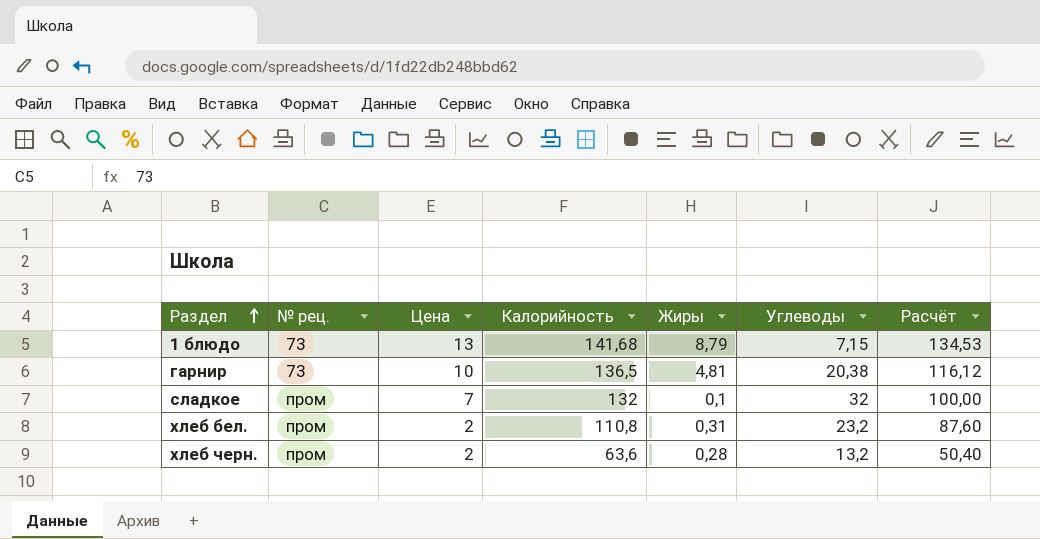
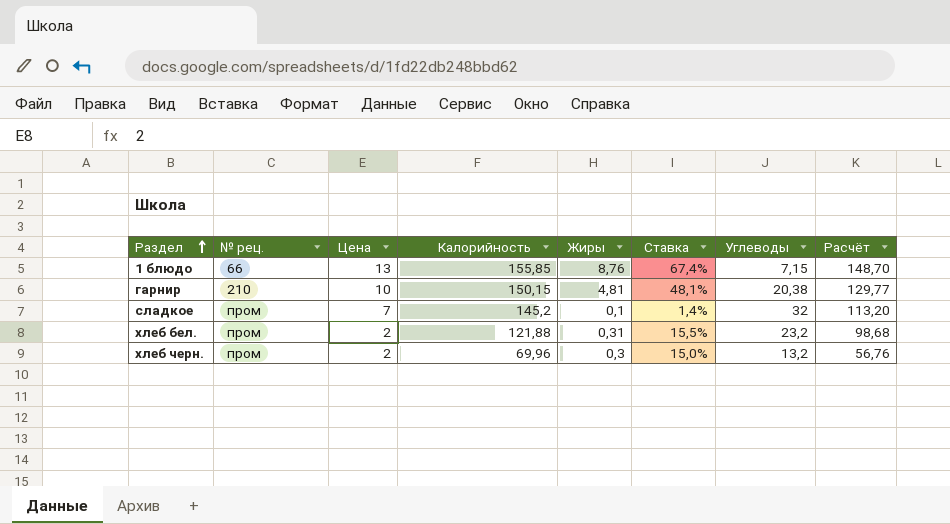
column Ставка | formula: none -> [Жиры] / [Цена]
1 блюдо | № рец.: 73 -> 66
1 блюдо | Калорийность: 141,68 -> 155,85
1 блюдо | Жиры: 8,79 -> 8,76
1 блюдо | Расчёт: 134,53 -> 148,70
гарнир | № рец.: 73 -> 210
гарнир | Калорийность: 136,5 -> 150,15
гарнир | Расчёт: 116,12 -> 129,77
сладкое | Калорийность: 132 -> 145,2
сладкое | Расчёт: 100,00 -> 113,20
хлеб бел. | Калорийность: 110,8 -> 121,88
хлеб бел. | Расчёт: 87,60 -> 98,68
хлеб черн. | Калорийность: 63,6 -> 69,96
хлеб черн. | Жиры: 0,28 -> 0,3
хлеб черн. | Расчёт: 50,40 -> 56,76

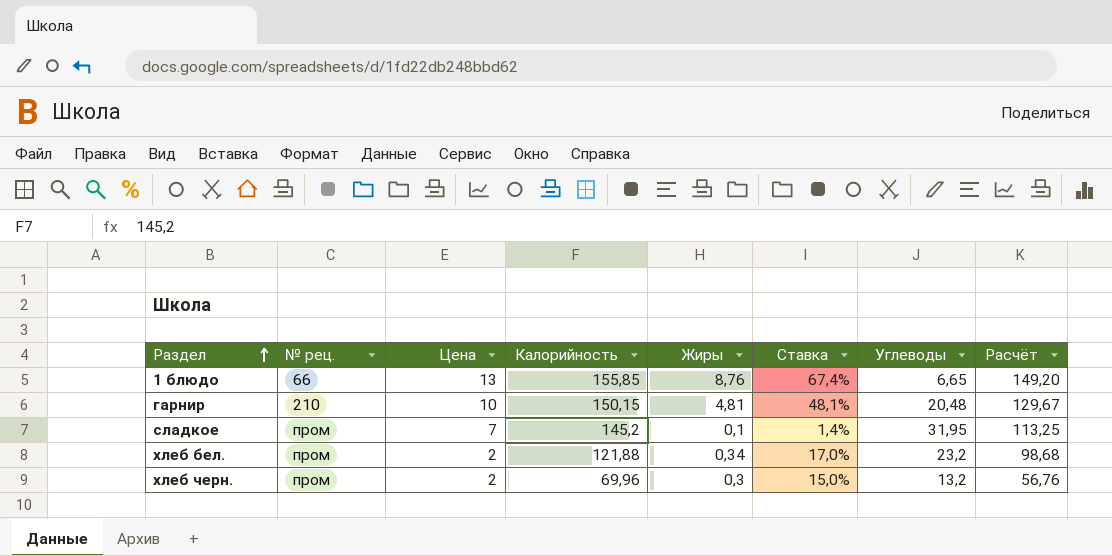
1 блюдо | Углеводы: 7,15 -> 6,65
1 блюдо | Расчёт: 148,70 -> 149,20
гарнир | Углеводы: 20,38 -> 20,48
гарнир | Расчёт: 129,77 -> 129,67
сладкое | Углеводы: 32 -> 31,95
сладкое | Расчёт: 113,20 -> 113,25
хлеб бел. | Жиры: 0,31 -> 0,34
хлеб бел. | Ставка: 15,5% -> 17,0%

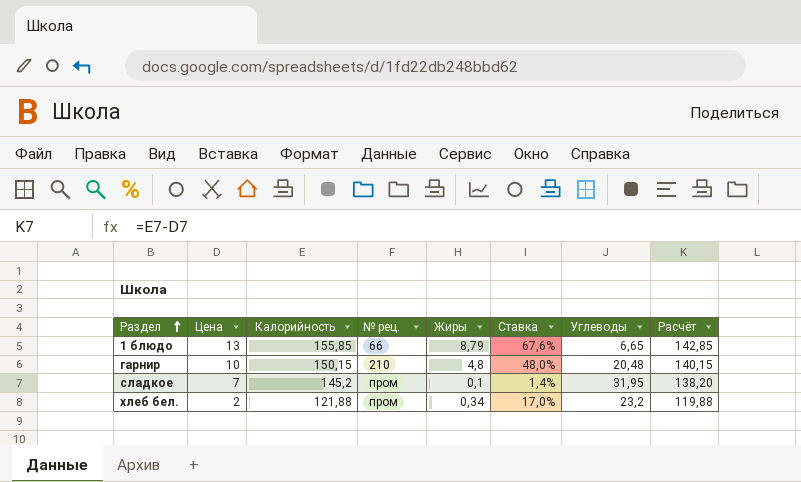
column № рец. | position: 2 -> 4
column Расчёт | formula: [Калорийность] - [Углеводы] -> [Калорийность] - [Цена]
row хлеб черн.: пром | 2 | 69,96 | 0,3 | 15,0% | 13,2 | 56,76 -> none
1 блюдо | Жиры: 8,76 -> 8,79
1 блюдо | Ставка: 67,4% -> 67,6%
гарнир | Жиры: 4,81 -> 4,8
гарнир | Ставка: 48,1% -> 48,0%

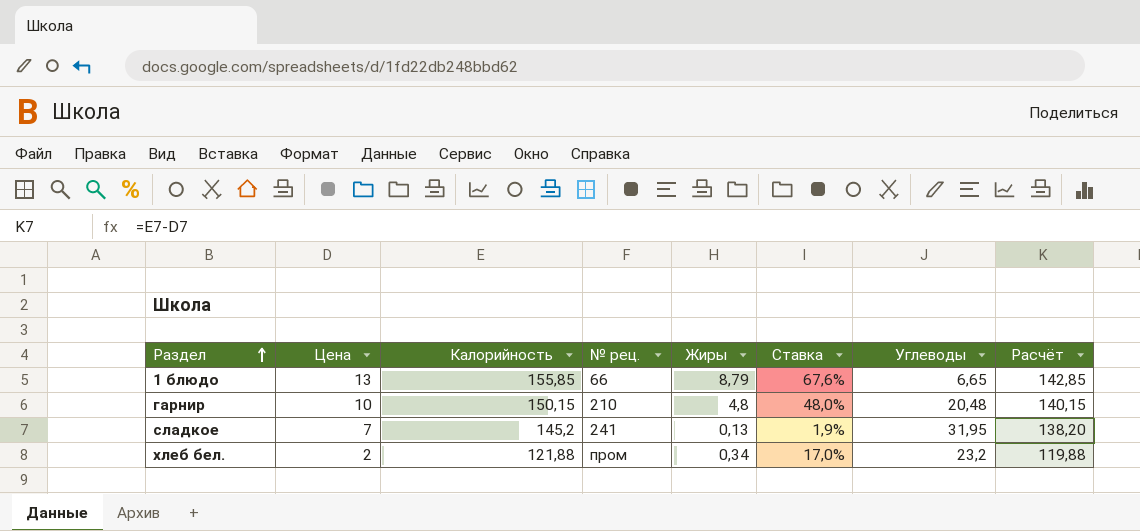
сладкое | № рец.: пром -> 241
сладкое | Жиры: 0,1 -> 0,13
сладкое | Ставка: 1,4% -> 1,9%

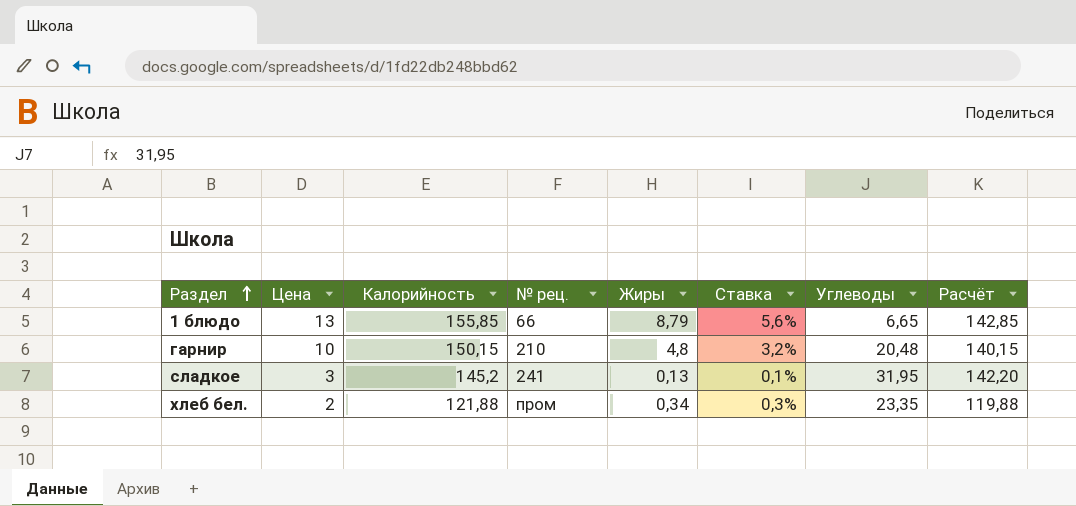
column Ставка | formula: [Жиры] / [Цена] -> [Жиры] / [Калорийность]
сладкое | Цена: 7 -> 3
сладкое | Расчёт: 138,20 -> 142,20
хлеб бел. | Углеводы: 23,2 -> 23,35

